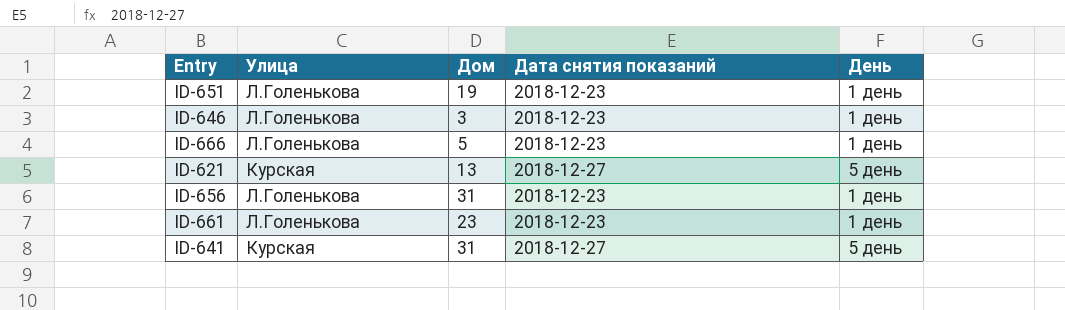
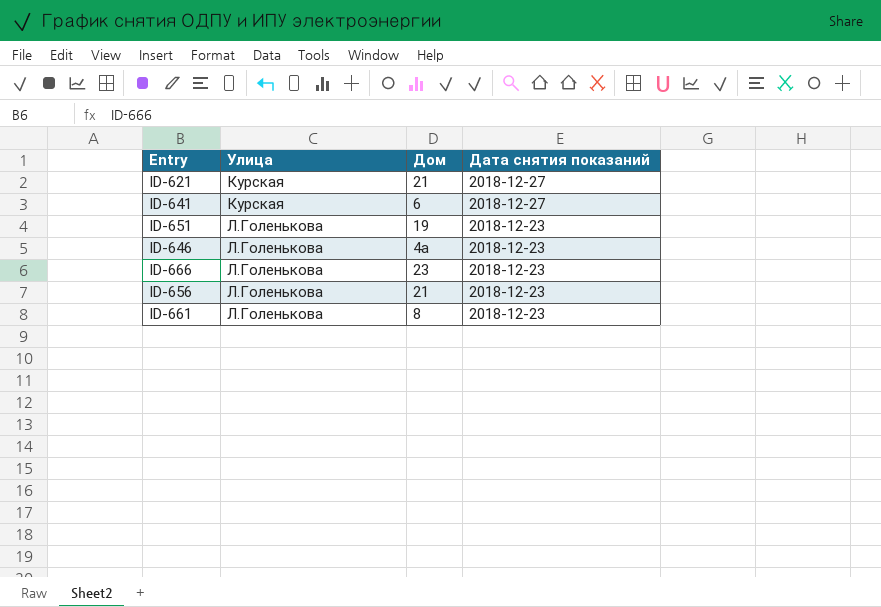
row order: none -> Улица ascending
column День | position: 5 -> none
ID-621 | Дом: 13 -> 21
ID-641 | Дом: 31 -> 6
ID-646 | Дом: 3 -> 4а
ID-666 | Дом: 5 -> 23
ID-656 | Дом: 31 -> 21
ID-661 | Дом: 23 -> 8

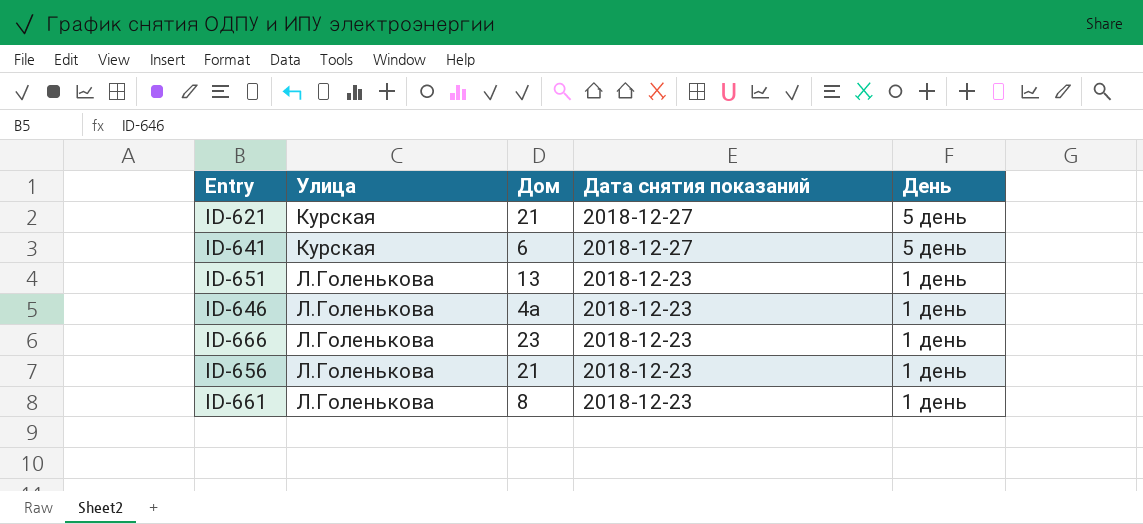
column День | position: none -> 5
ID-651 | Дом: 19 -> 13

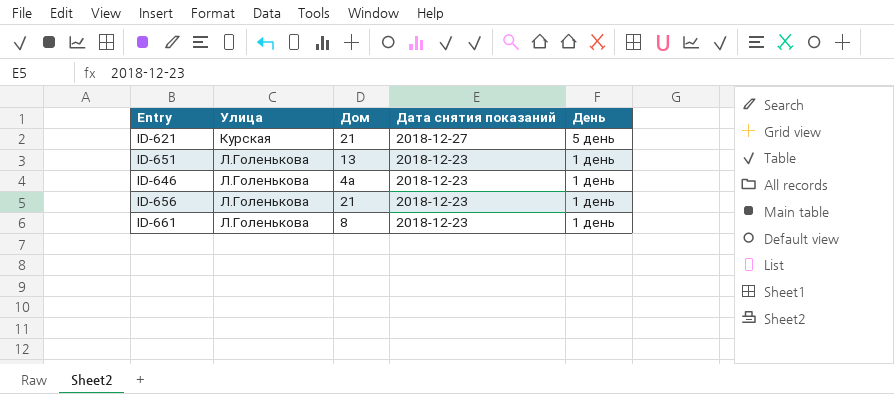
row ID-641: Курская | 6 | 2018-12-27 | 5 день -> none
row ID-666: Л.Голенькова | 23 | 2018-12-23 | 1 день -> none

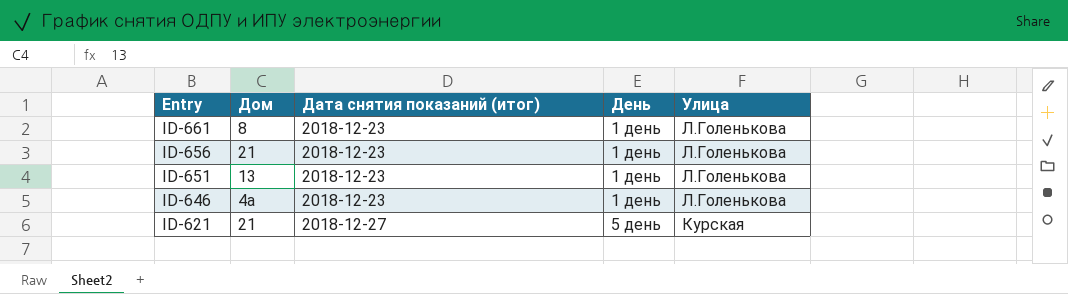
row order: Улица ascending -> Entry descending
column name: Дата снятия показаний -> Дата снятия показаний (итог)
column Улица | position: 2 -> 5

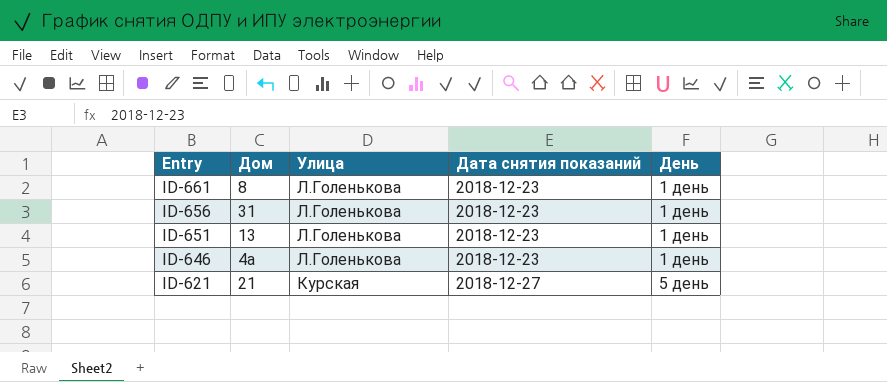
column Улица | position: 5 -> 3
column name: Дата снятия показаний (итог) -> Дата снятия показаний
ID-656 | Дом: 21 -> 31

